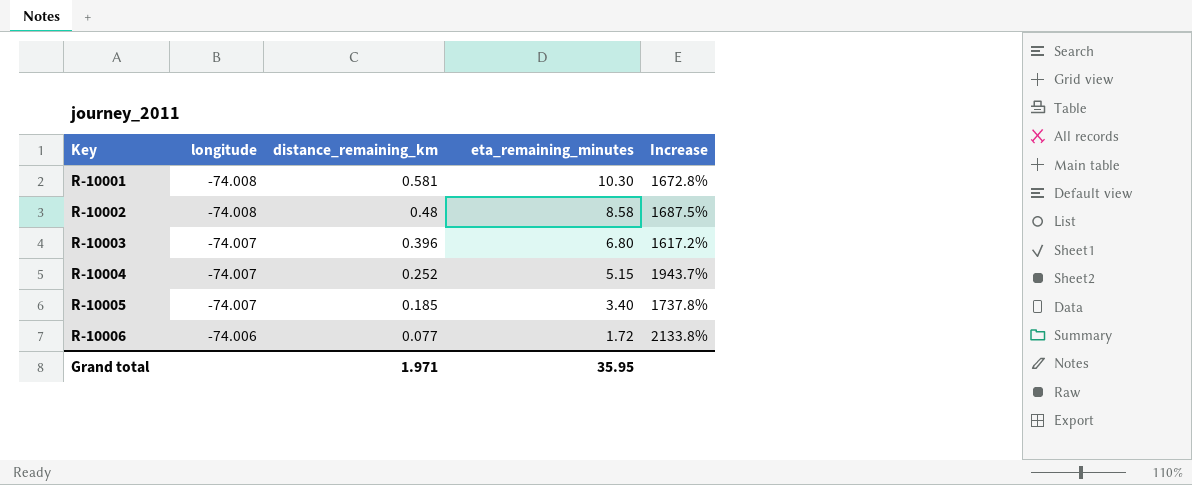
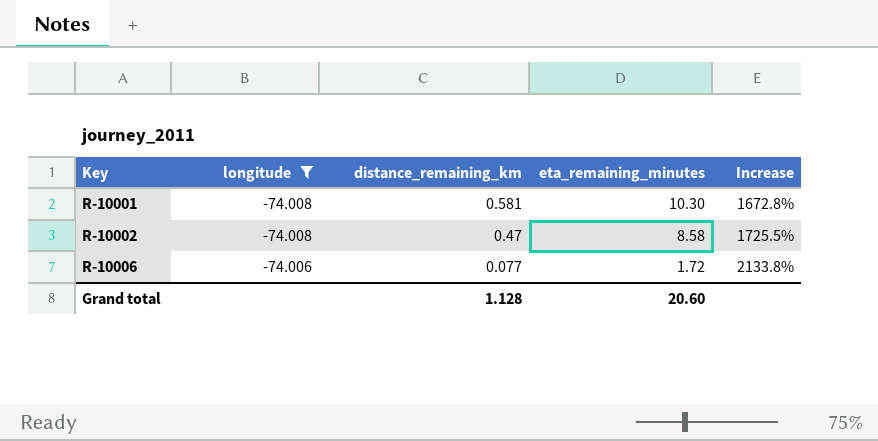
filter: none -> longitude != -74.007
R-10002 | distance_remaining_km: 0.48 -> 0.47
R-10002 | Increase: 1687.5% -> 1725.5%
Grand total | distance_remaining_km: 1.971 -> 1.128
Grand total | eta_remaining_minutes: 35.95 -> 20.60

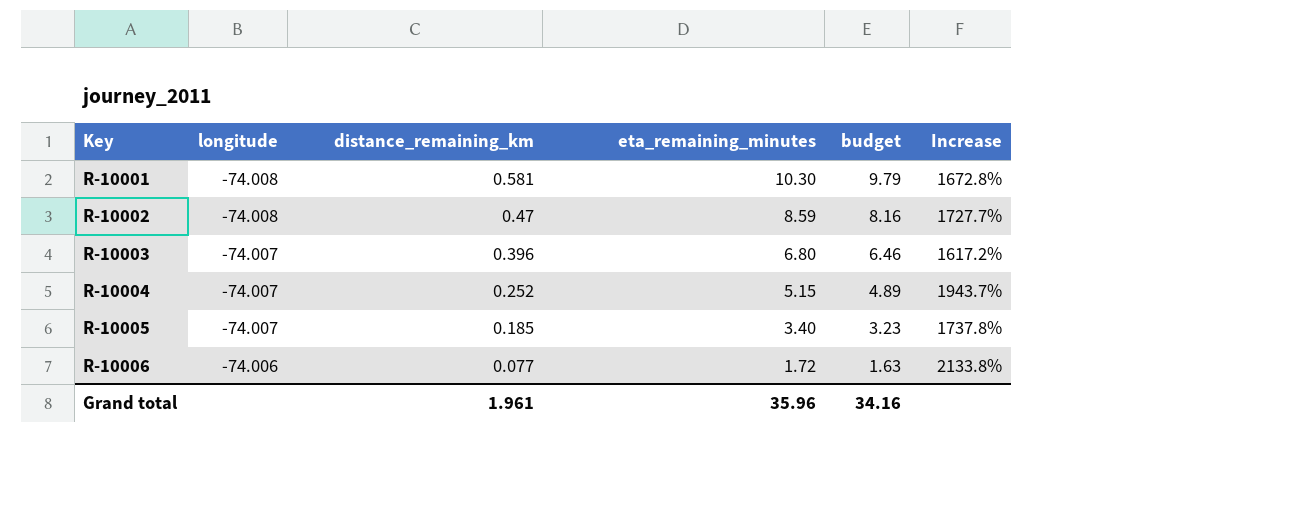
filter: longitude != -74.007 -> none
column budget | formula: none -> [eta_remaining_minutes] * 0.95
R-10002 | eta_remaining_minutes: 8.58 -> 8.59
R-10002 | Increase: 1725.5% -> 1727.7%
Grand total | distance_remaining_km: 1.128 -> 1.961
Grand total | eta_remaining_minutes: 20.60 -> 35.96

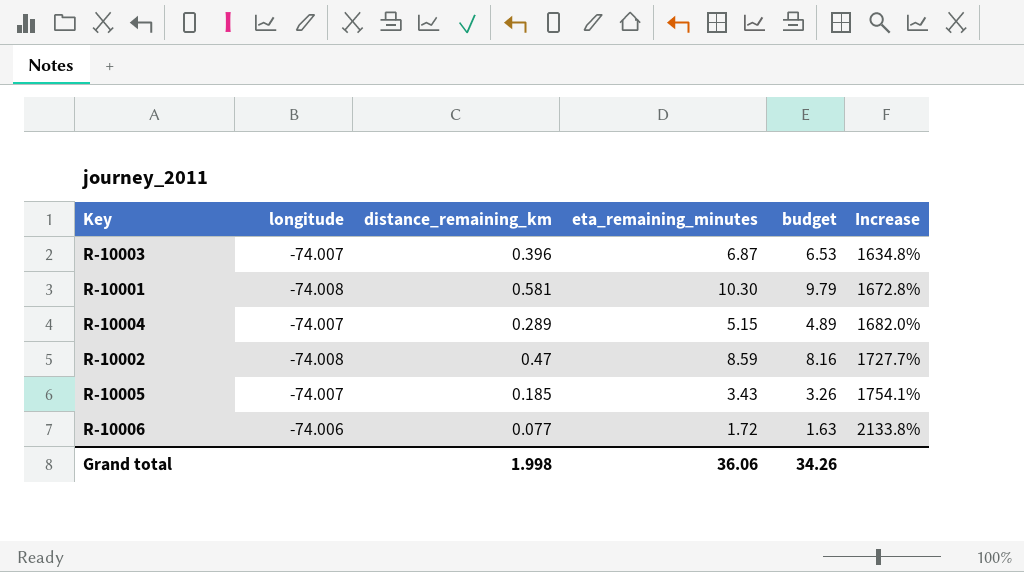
row order: Key ascending -> Increase ascending
R-10003 | eta_remaining_minutes: 6.80 -> 6.87
R-10003 | budget: 6.46 -> 6.53
R-10003 | Increase: 1617.2% -> 1634.8%
R-10004 | distance_remaining_km: 0.252 -> 0.289
R-10004 | Increase: 1943.7% -> 1682.0%
R-10005 | eta_remaining_minutes: 3.40 -> 3.43
R-10005 | budget: 3.23 -> 3.26
R-10005 | Increase: 1737.8% -> 1754.1%
Grand total | distance_remaining_km: 1.961 -> 1.998
Grand total | eta_remaining_minutes: 35.96 -> 36.06
Grand total | budget: 34.16 -> 34.26

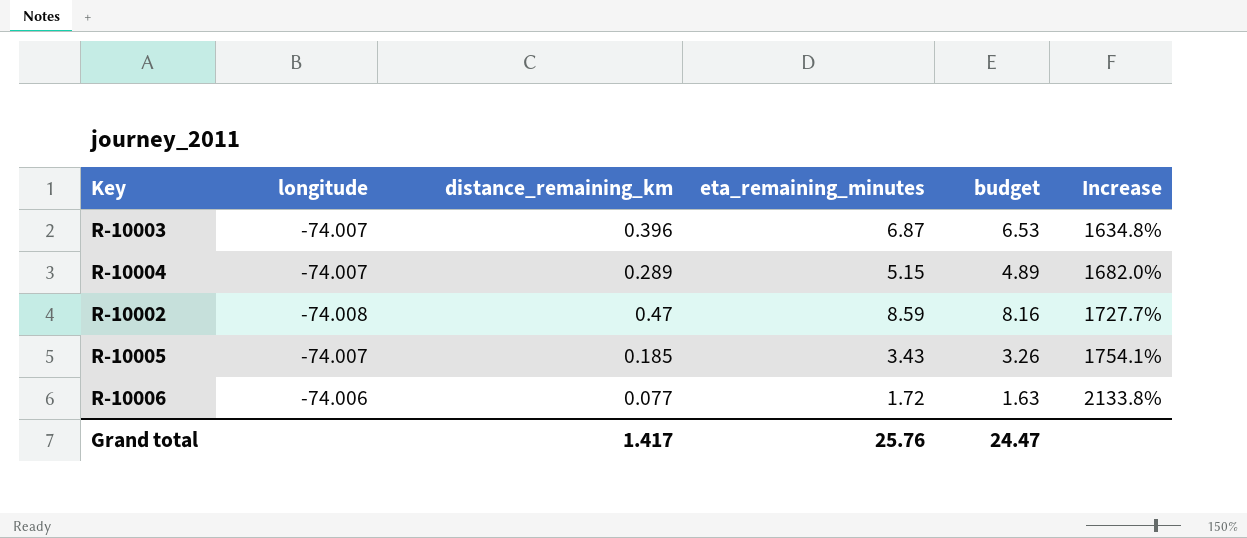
row R-10001: -74.008 | 0.581 | 10.30 | 9.79 | 1672.8% -> none
Grand total | distance_remaining_km: 1.998 -> 1.417
Grand total | eta_remaining_minutes: 36.06 -> 25.76
Grand total | budget: 34.26 -> 24.47

